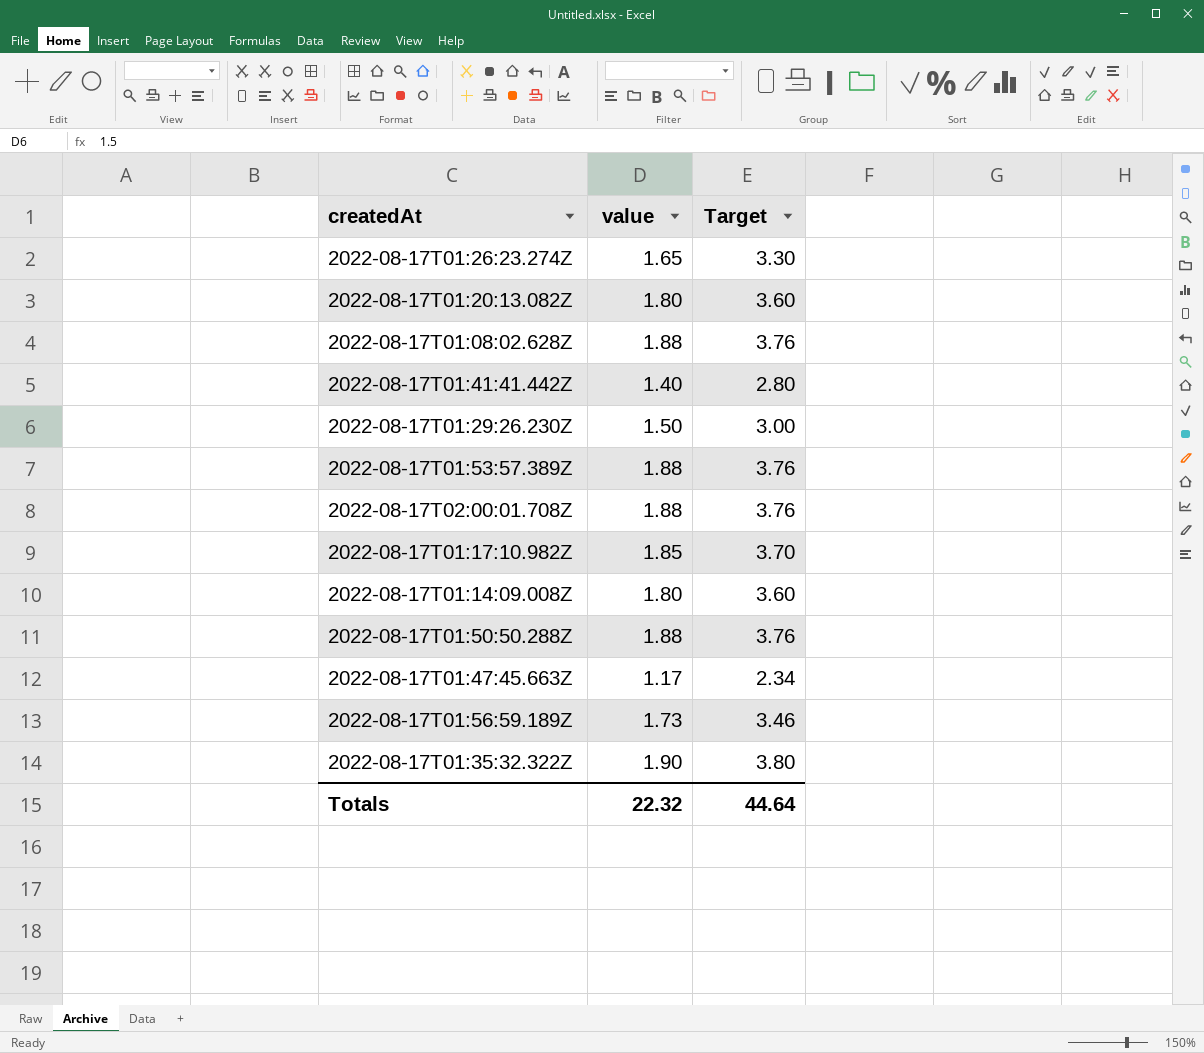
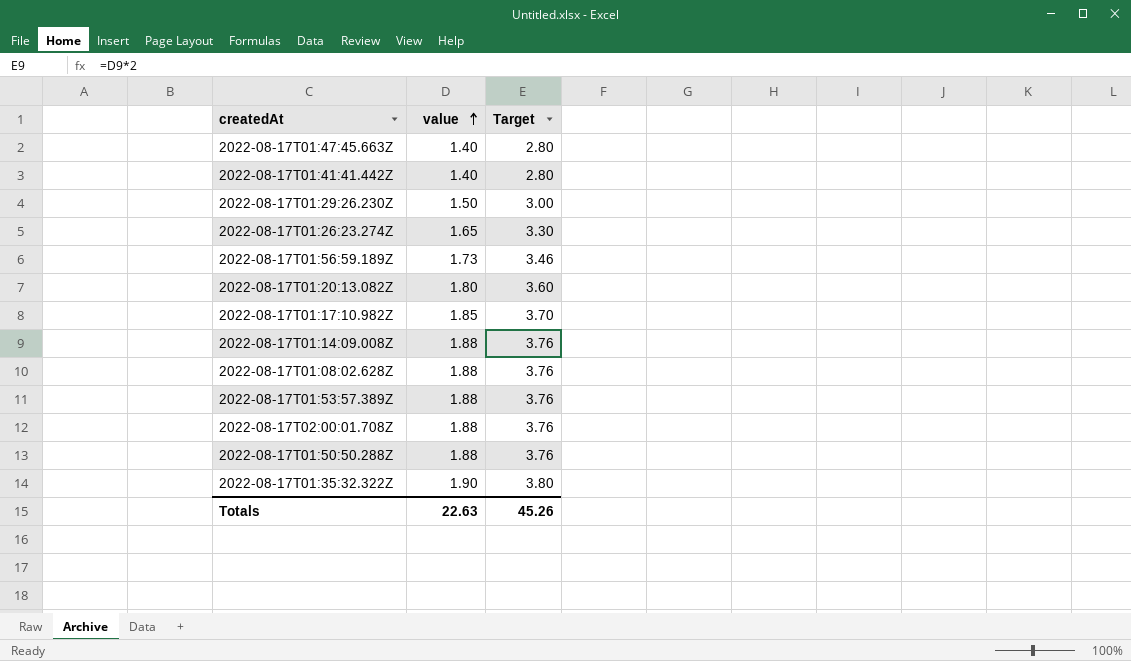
row order: none -> value ascending
2022-08-17T01:47:45.663Z | value: 1.17 -> 1.40
2022-08-17T01:47:45.663Z | Target: 2.34 -> 2.80
2022-08-17T01:14:09.008Z | value: 1.80 -> 1.88
2022-08-17T01:14:09.008Z | Target: 3.60 -> 3.76
Totals | value: 22.32 -> 22.63
Totals | Target: 44.64 -> 45.26

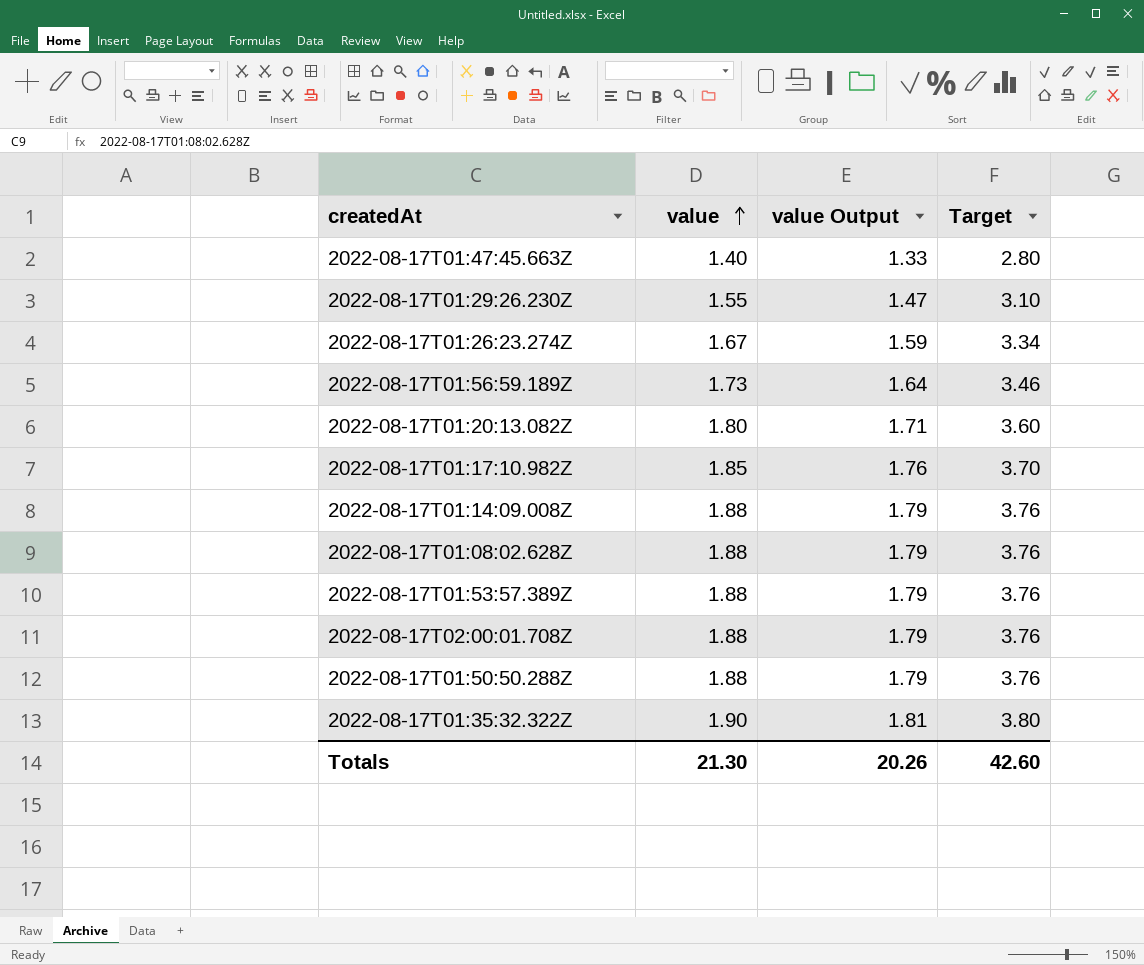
column value Output | formula: none -> [value] * 0.95
row 2022-08-17T01:41:41.442Z: 1.40 | 2.80 -> none
2022-08-17T01:29:26.230Z | value: 1.50 -> 1.55
2022-08-17T01:29:26.230Z | Target: 3.00 -> 3.10
2022-08-17T01:26:23.274Z | value: 1.65 -> 1.67
2022-08-17T01:26:23.274Z | Target: 3.30 -> 3.34
Totals | value: 22.63 -> 21.30
Totals | Target: 45.26 -> 42.60

